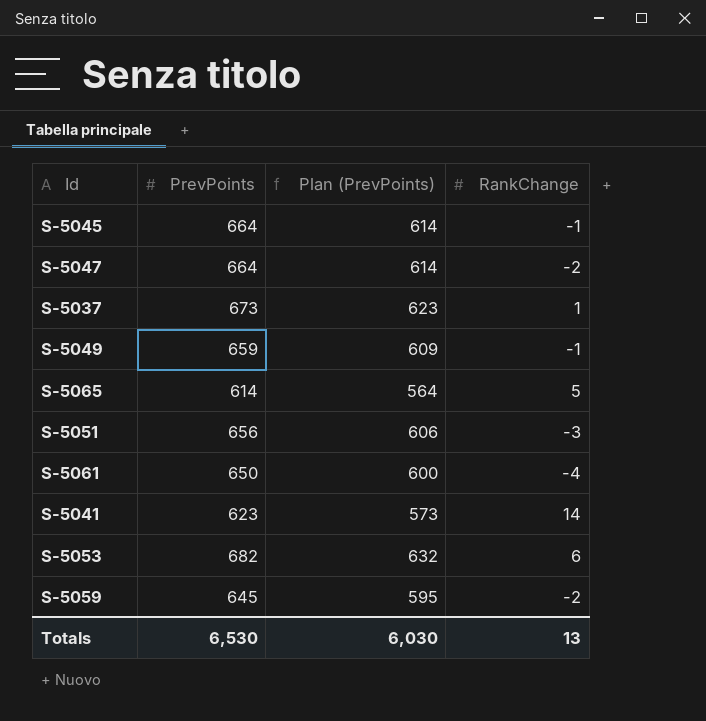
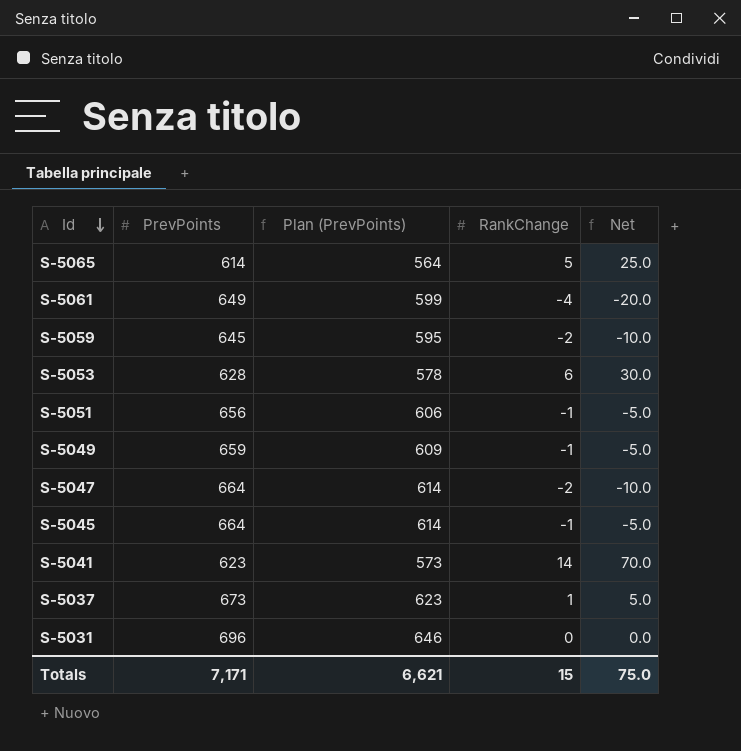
row order: none -> Id descending
column Net | formula: none -> [RankChange] * 5
S-5061 | PrevPoints: 650 -> 649
S-5061 | Plan (PrevPoints): 600 -> 599
S-5053 | PrevPoints: 682 -> 628
S-5053 | Plan (PrevPoints): 632 -> 578
S-5051 | RankChange: -3 -> -1
row S-5031: none -> 696 | 646 | 0 | 0.0
Totals | PrevPoints: 6,530 -> 7,171
Totals | Plan (PrevPoints): 6,030 -> 6,621
Totals | RankChange: 13 -> 15

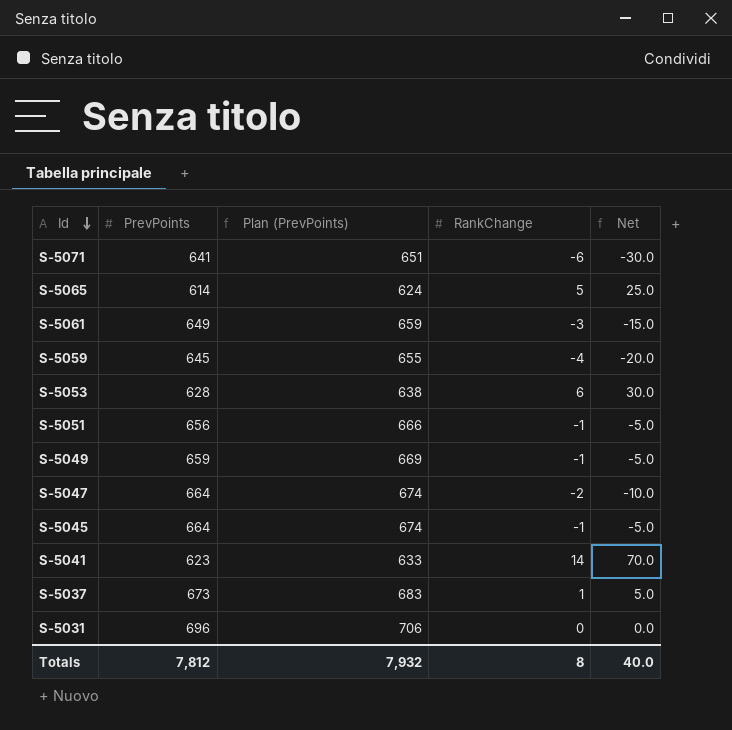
column Plan (PrevPoints) | formula: [PrevPoints] - 50 -> [PrevPoints] + 10
row S-5071: none -> 641 | 651 | -6 | -30.0
S-5061 | RankChange: -4 -> -3
S-5061 | Net: -20.0 -> -15.0
S-5059 | RankChange: -2 -> -4
S-5059 | Net: -10.0 -> -20.0
Totals | PrevPoints: 7,171 -> 7,812
Totals | Plan (PrevPoints): 6,621 -> 7,932
Totals | RankChange: 15 -> 8
Totals | Net: 75.0 -> 40.0

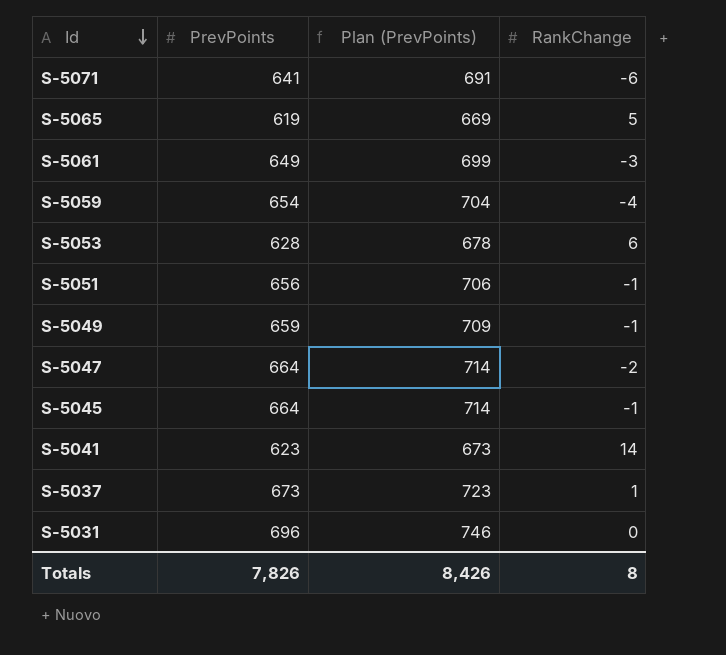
column Net | formula: [RankChange] * 5 -> none
column Plan (PrevPoints) | formula: [PrevPoints] + 10 -> [PrevPoints] + 50
S-5065 | PrevPoints: 614 -> 619
S-5059 | PrevPoints: 645 -> 654
Totals | PrevPoints: 7,812 -> 7,826
Totals | Plan (PrevPoints): 7,932 -> 8,426

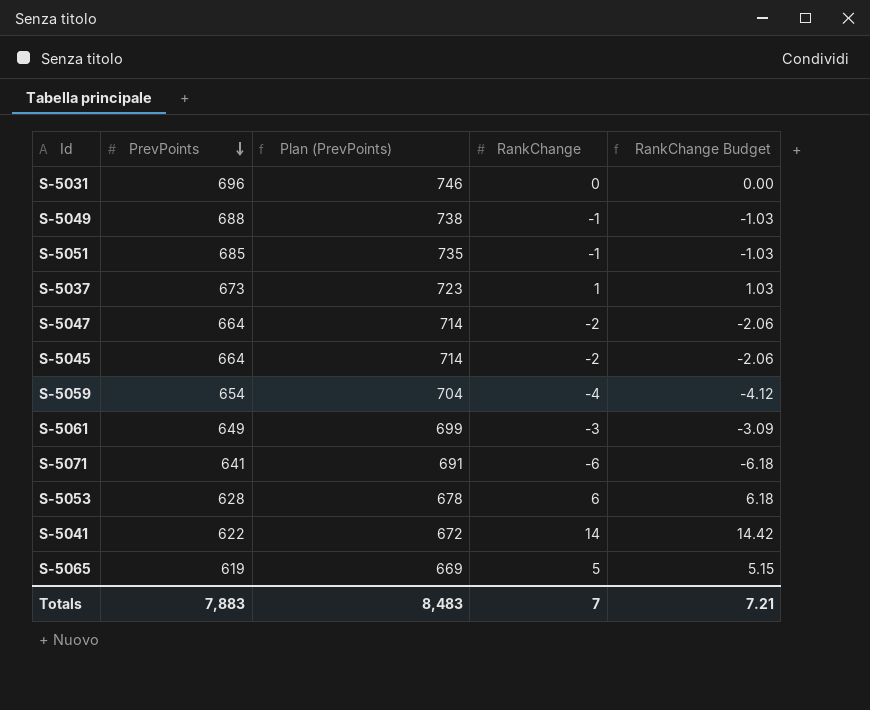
row order: Id descending -> PrevPoints descending
column RankChange Budget | formula: none -> [RankChange] * 1.03
S-5049 | PrevPoints: 659 -> 688
S-5049 | Plan (PrevPoints): 709 -> 738
S-5051 | PrevPoints: 656 -> 685
S-5051 | Plan (PrevPoints): 706 -> 735
S-5045 | RankChange: -1 -> -2
S-5041 | PrevPoints: 623 -> 622
S-5041 | Plan (PrevPoints): 673 -> 672
Totals | PrevPoints: 7,826 -> 7,883
Totals | Plan (PrevPoints): 8,426 -> 8,483
Totals | RankChange: 8 -> 7

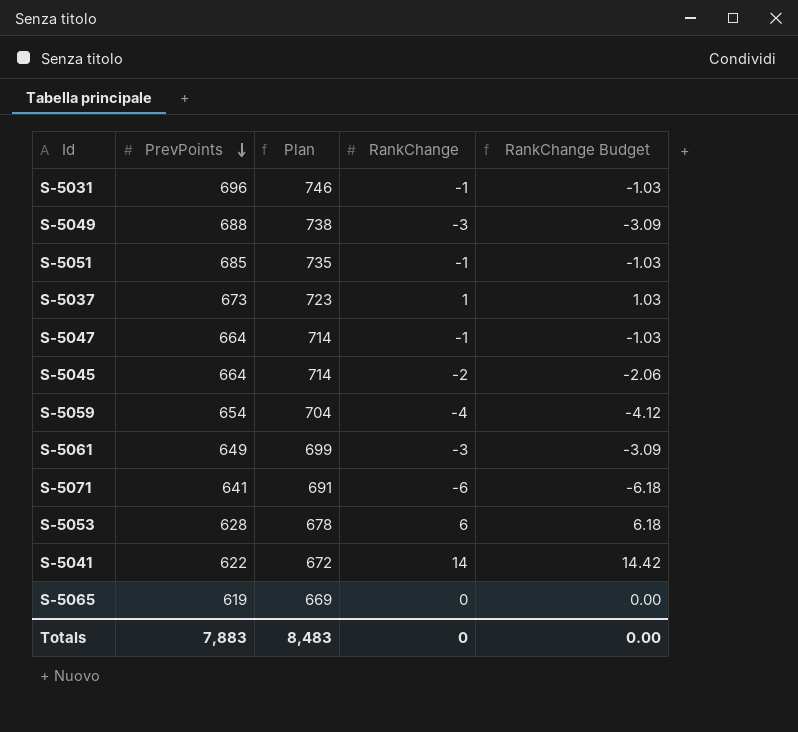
column name: Plan (PrevPoints) -> Plan
S-5031 | RankChange: 0 -> -1
S-5031 | RankChange Budget: 0.00 -> -1.03
S-5049 | RankChange: -1 -> -3
S-5049 | RankChange Budget: -1.03 -> -3.09
S-5047 | RankChange: -2 -> -1
S-5047 | RankChange Budget: -2.06 -> -1.03
S-5065 | RankChange: 5 -> 0
S-5065 | RankChange Budget: 5.15 -> 0.00
Totals | RankChange: 7 -> 0
Totals | RankChange Budget: 7.21 -> 0.00

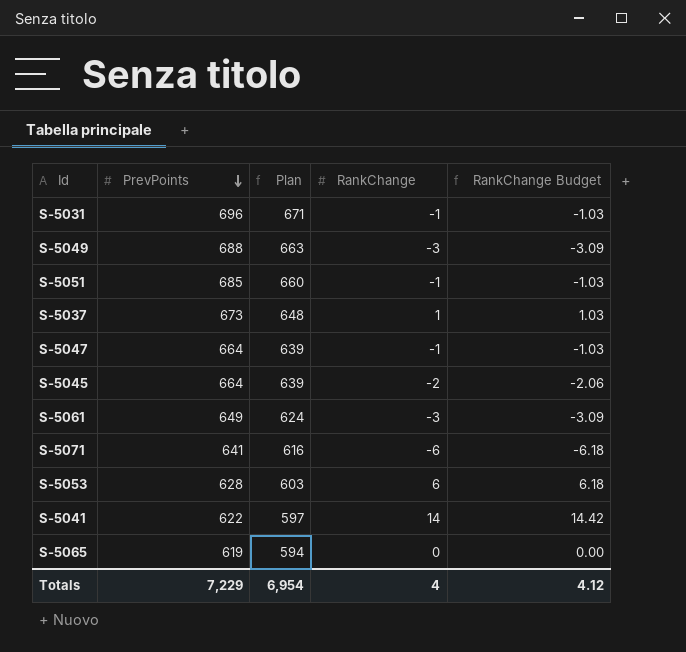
column Plan | formula: [PrevPoints] + 50 -> [PrevPoints] - 25
row S-5059: 654 | 704 | -4 | -4.12 -> none
Totals | PrevPoints: 7,883 -> 7,229
Totals | Plan: 8,483 -> 6,954
Totals | RankChange: 0 -> 4
Totals | RankChange Budget: 0.00 -> 4.12

